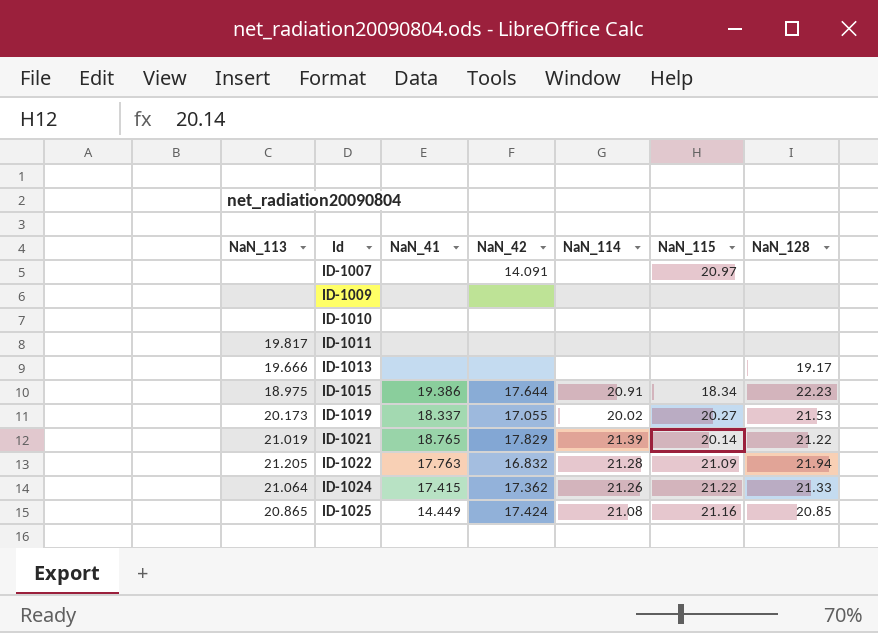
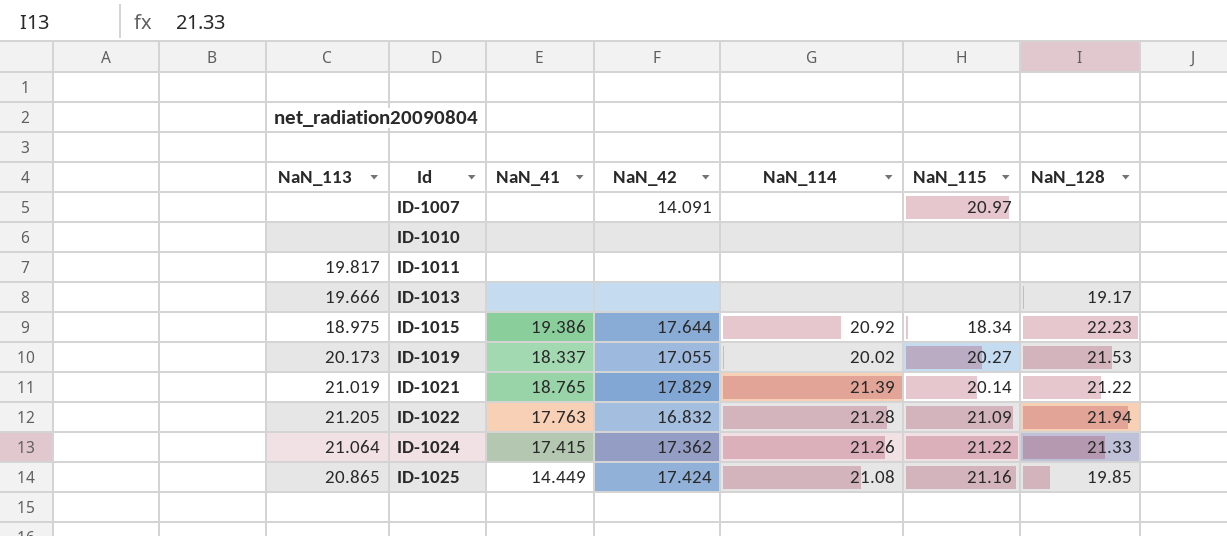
row ID-1009: none | none | none | none | none | none -> none
ID-1015 | NaN_114: 20.91 -> 20.92
ID-1025 | NaN_128: 20.85 -> 19.85

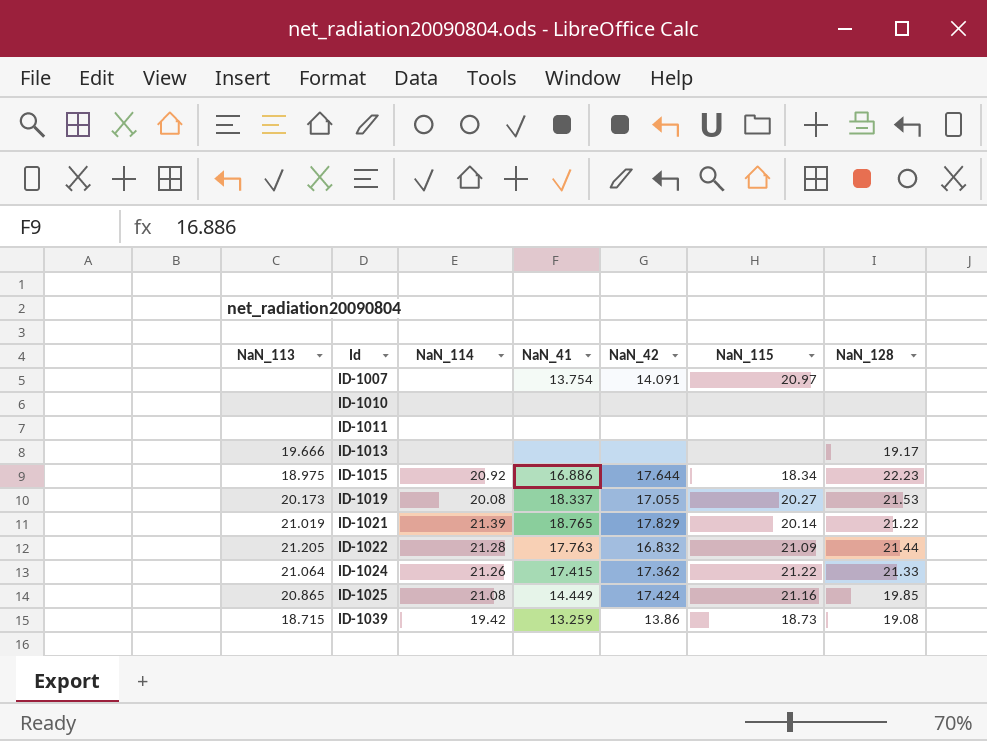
column NaN_114 | position: 5 -> 3
ID-1007 | NaN_41: none -> 13.754
ID-1011 | NaN_113: 19.817 -> none
ID-1015 | NaN_41: 19.386 -> 16.886
ID-1019 | NaN_114: 20.02 -> 20.08
ID-1022 | NaN_128: 21.94 -> 21.44
row ID-1039: none -> 18.715 | 19.42 | 13.259 | 13.86 | 18.73 | 19.08

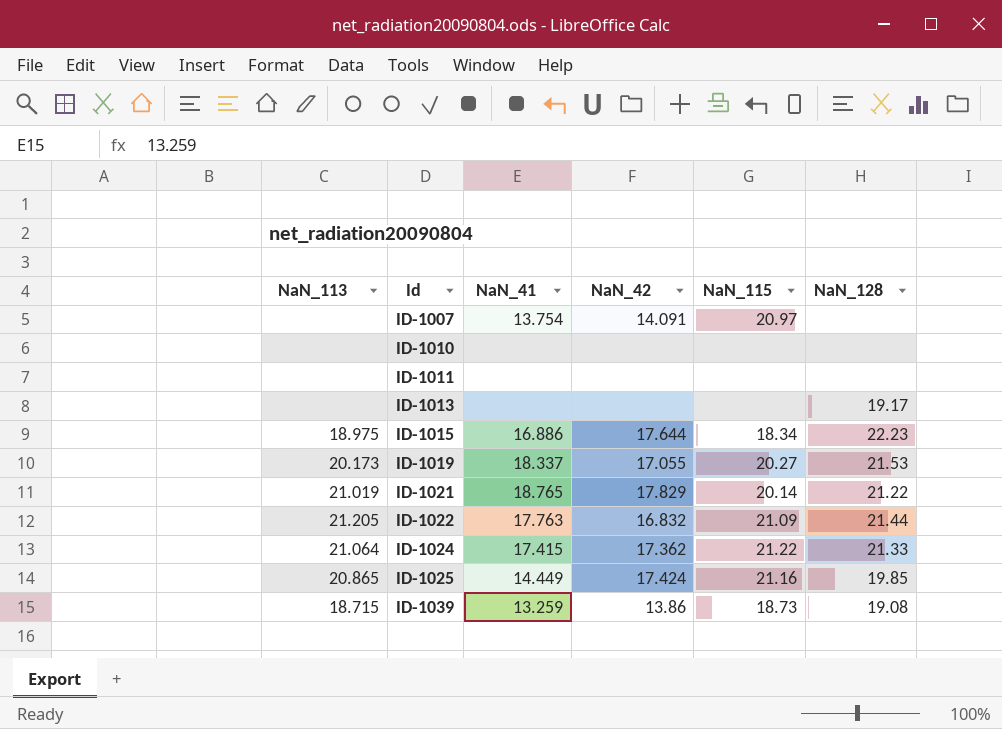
column NaN_114 | position: 3 -> none
ID-1013 | NaN_113: 19.666 -> none

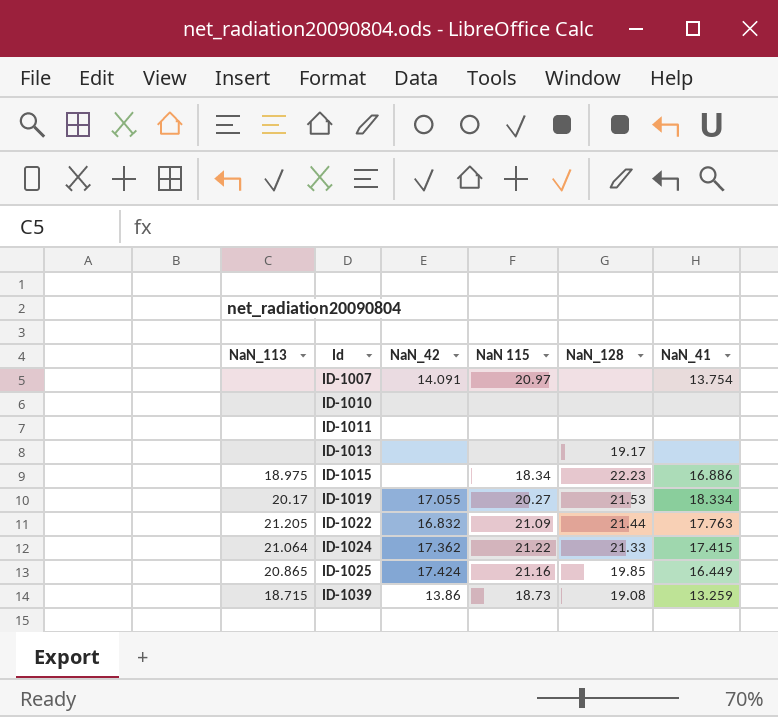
column name: NaN_115 -> NaN 115
column NaN_41 | position: 3 -> 6
row ID-1021: 21.019 | 18.765 | 17.829 | 20.14 | 21.22 -> none
ID-1015 | NaN_42: 17.644 -> none
ID-1019 | NaN_113: 20.173 -> 20.17
ID-1019 | NaN_41: 18.337 -> 18.334
ID-1025 | NaN_41: 14.449 -> 16.449

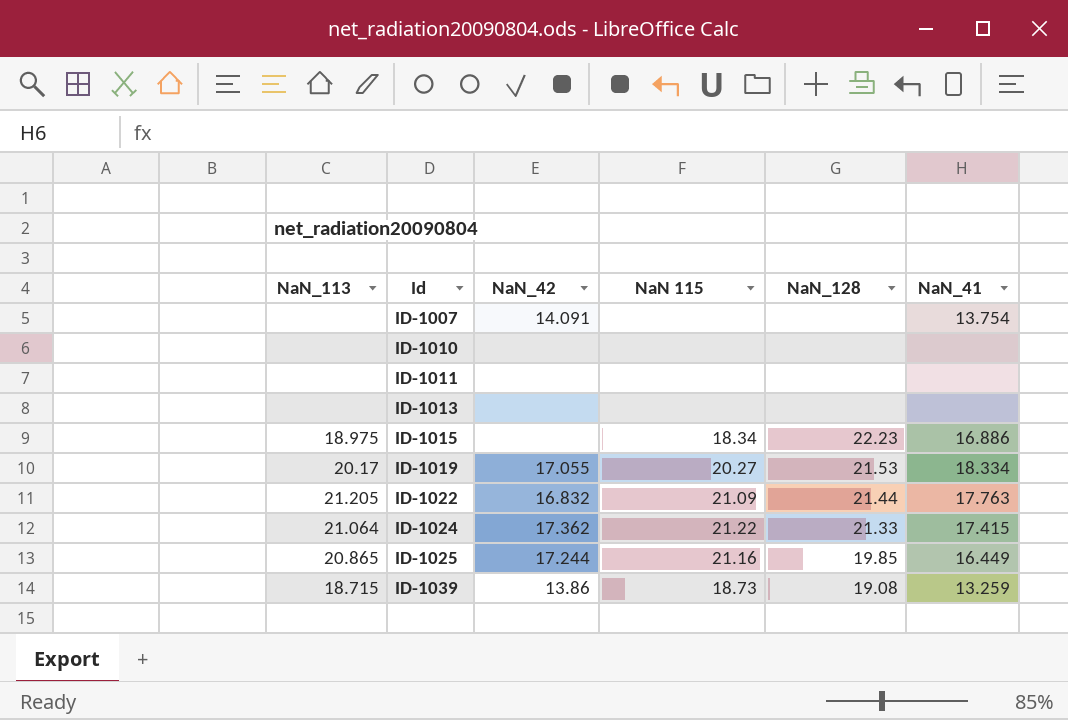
ID-1007 | NaN 115: 20.97 -> none
ID-1013 | NaN_128: 19.17 -> none
ID-1025 | NaN_42: 17.424 -> 17.244

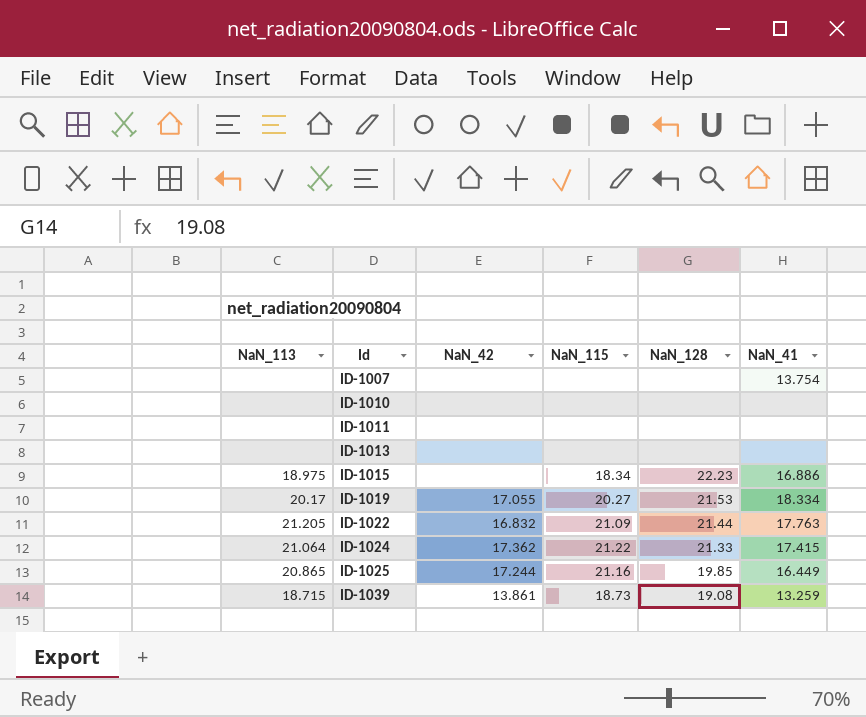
column name: NaN 115 -> NaN_115
ID-1007 | NaN_42: 14.091 -> none
ID-1039 | NaN_42: 13.86 -> 13.861

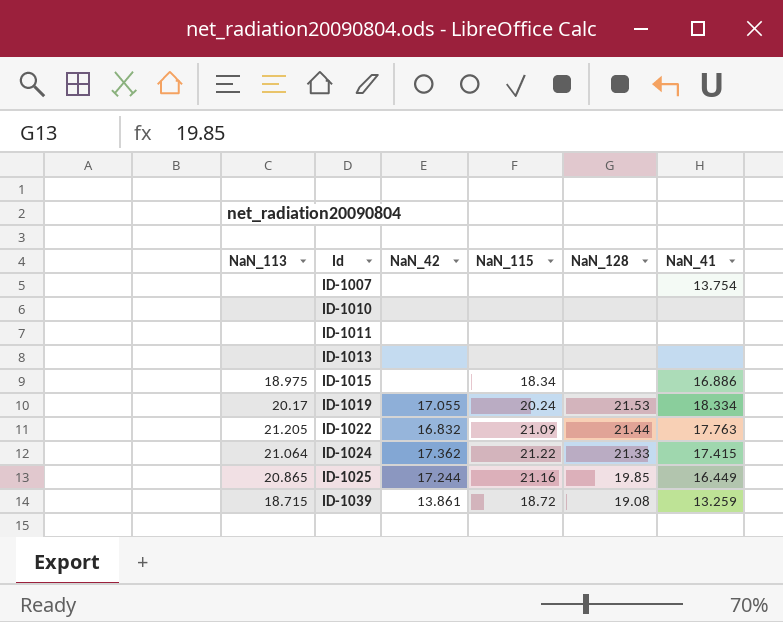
ID-1015 | NaN_128: 22.23 -> none
ID-1019 | NaN_115: 20.27 -> 20.24
ID-1039 | NaN_115: 18.73 -> 18.72

